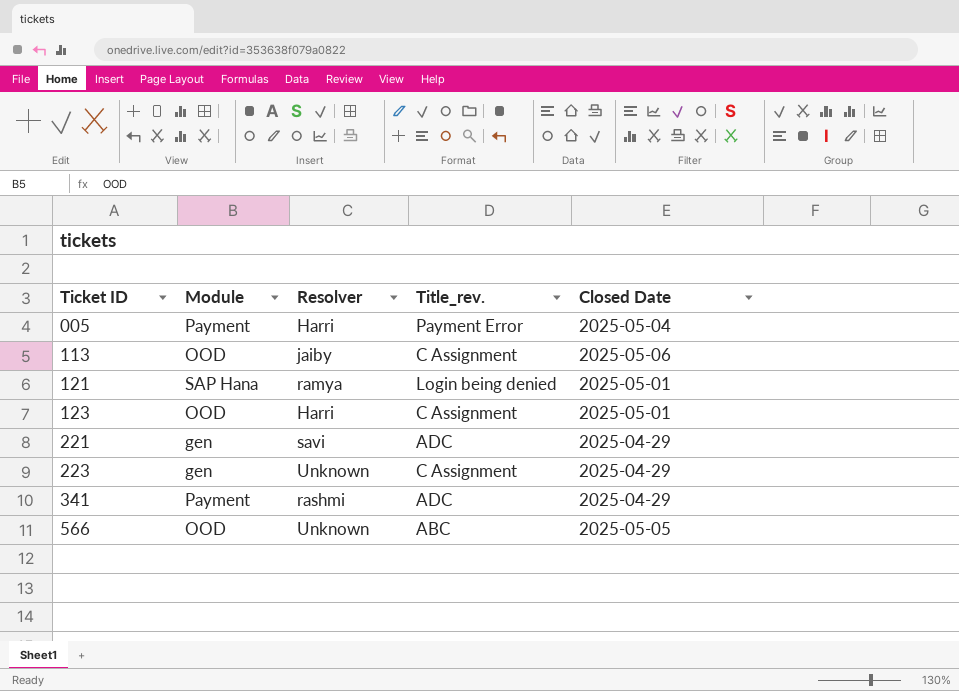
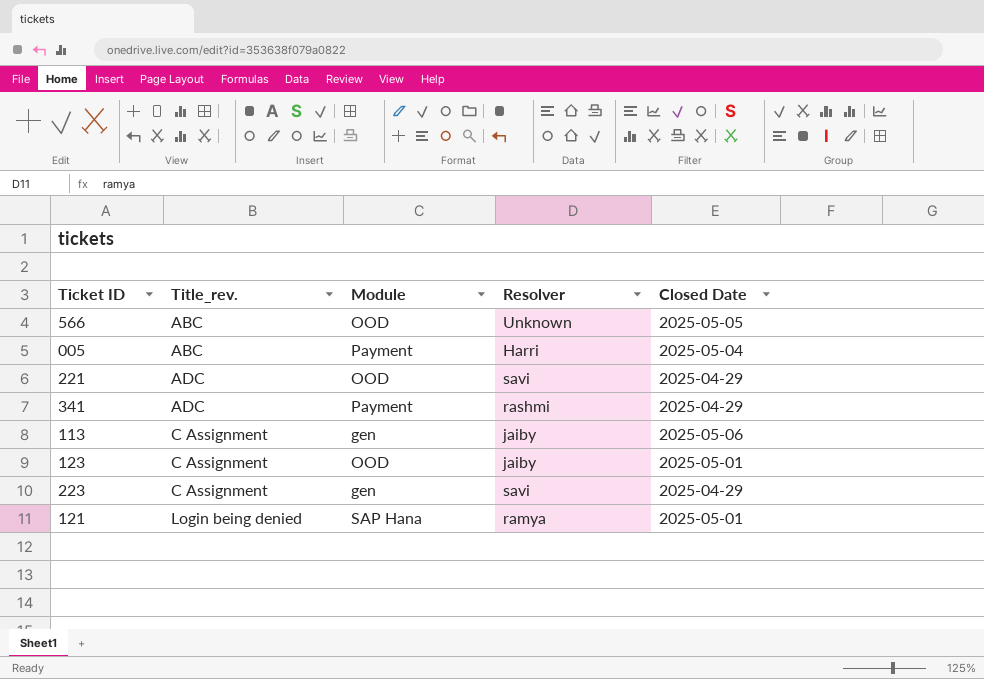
row order: Ticket ID ascending -> Title_rev. ascending
column Title_rev. | position: 4 -> 2
005 | Title_rev.: Payment Error -> ABC
221 | Module: gen -> OOD
113 | Module: OOD -> gen
123 | Resolver: Harri -> jaiby
223 | Resolver: Unknown -> savi

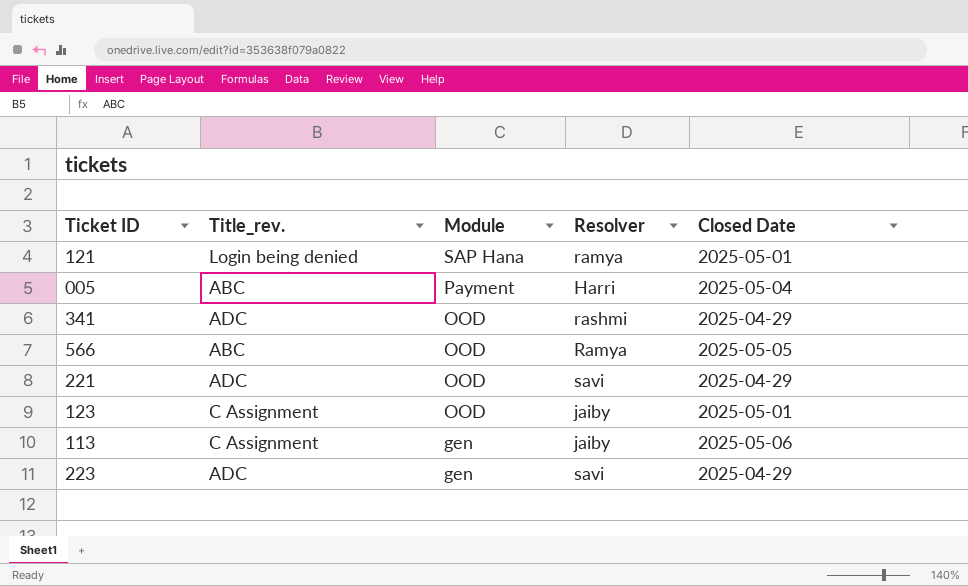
row order: Title_rev. ascending -> Module descending
341 | Module: Payment -> OOD
566 | Resolver: Unknown -> Ramya
223 | Title_rev.: C Assignment -> ADC

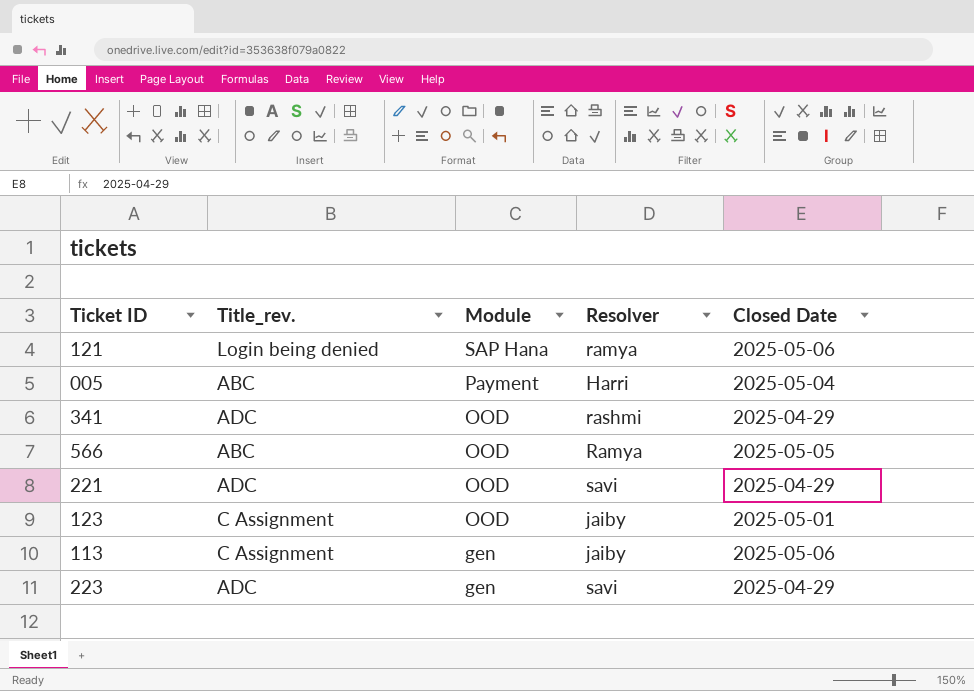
121 | Closed Date: 2025-05-01 -> 2025-05-06

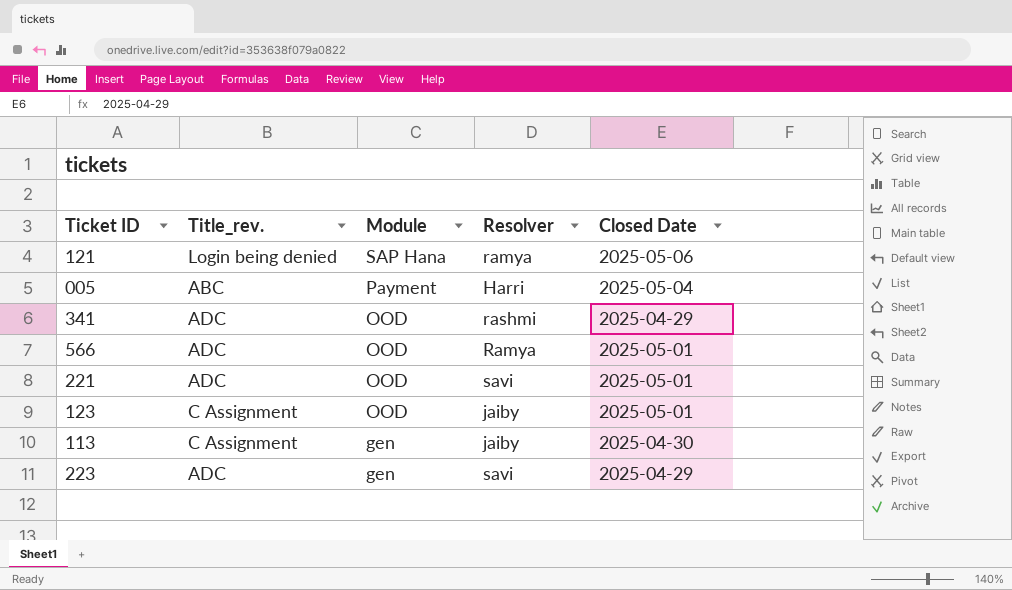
566 | Title_rev.: ABC -> ADC
566 | Closed Date: 2025-05-05 -> 2025-05-01
221 | Closed Date: 2025-04-29 -> 2025-05-01
113 | Closed Date: 2025-05-06 -> 2025-04-30

